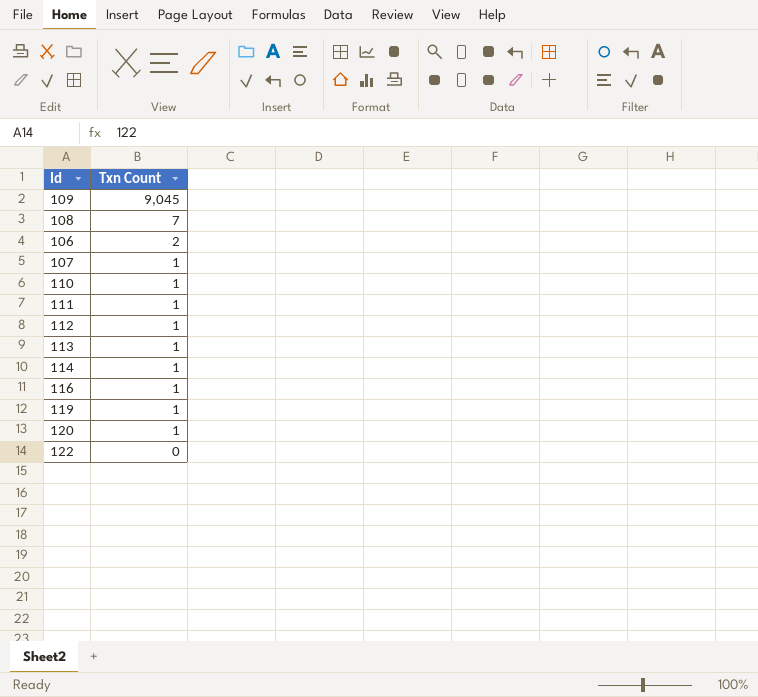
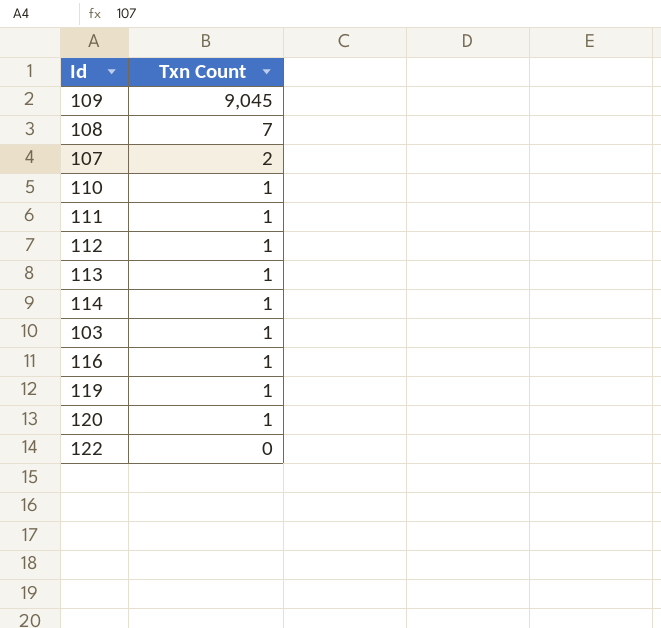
row 106: 2 -> none
107 | Txn Count: 1 -> 2
row 103: none -> 1

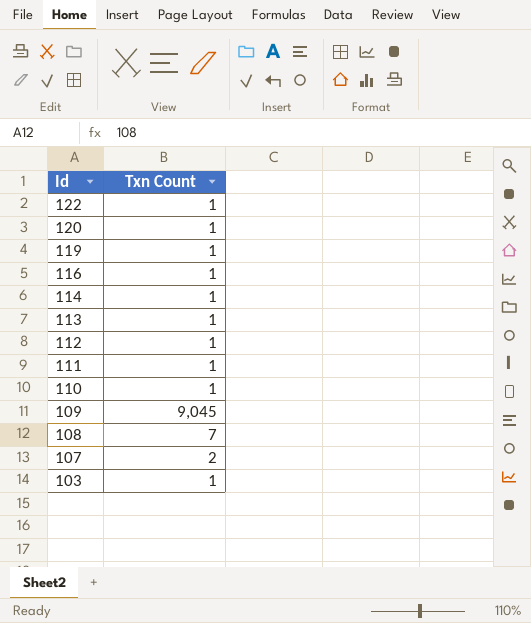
row order: Txn Count descending -> Id descending
122 | Txn Count: 0 -> 1

